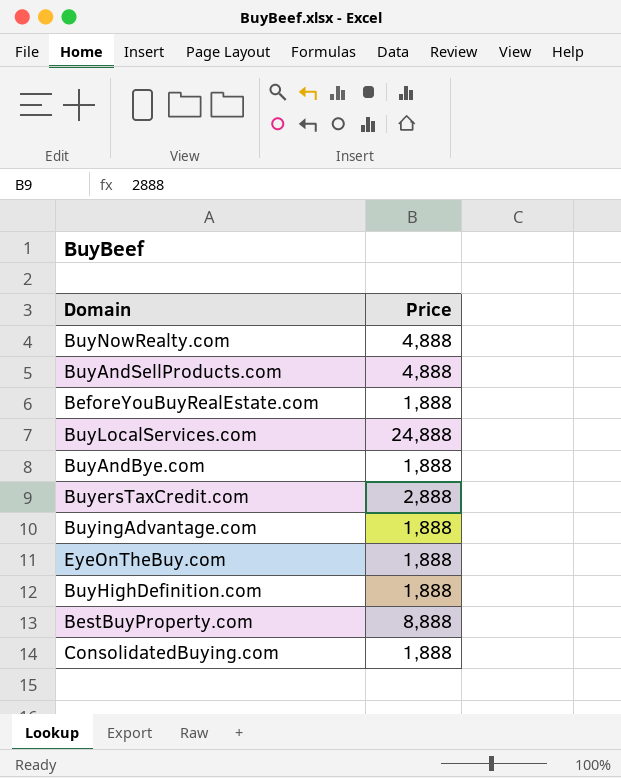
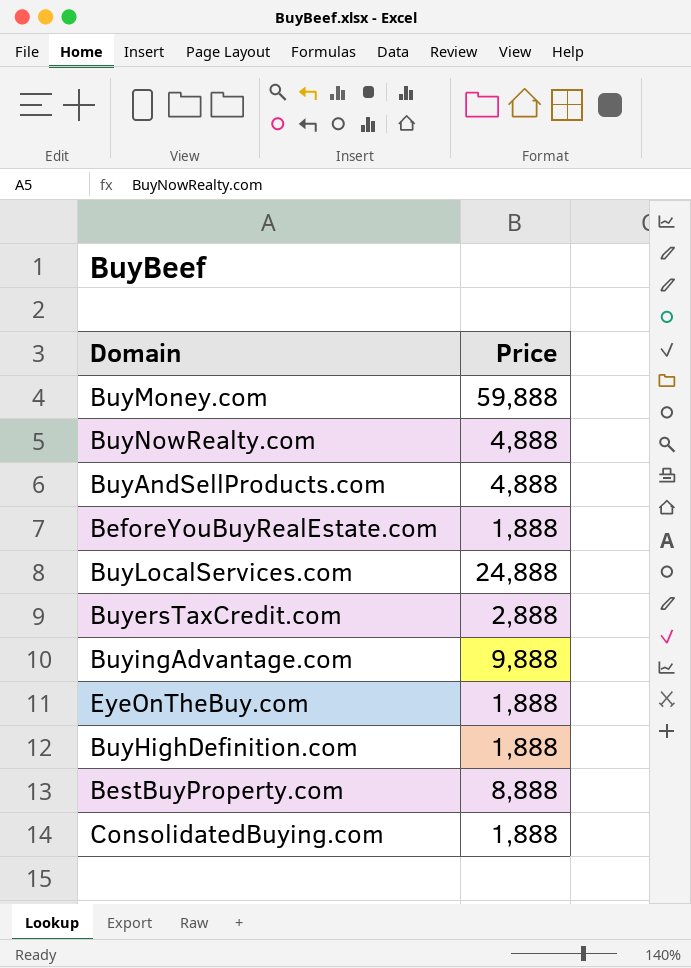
row BuyAndBye.com: 1,888 -> none
row BuyMoney.com: none -> 59,888
BuyingAdvantage.com | Price: 1,888 -> 9,888

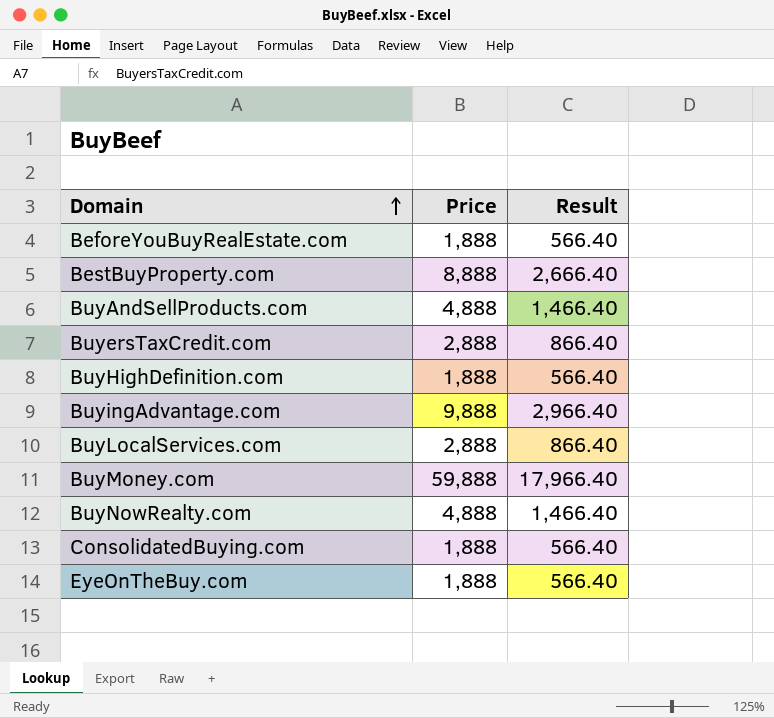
row order: none -> Domain ascending
column Result | formula: none -> [Price] * 0.3
BuyLocalServices.com | Price: 24,888 -> 2,888

